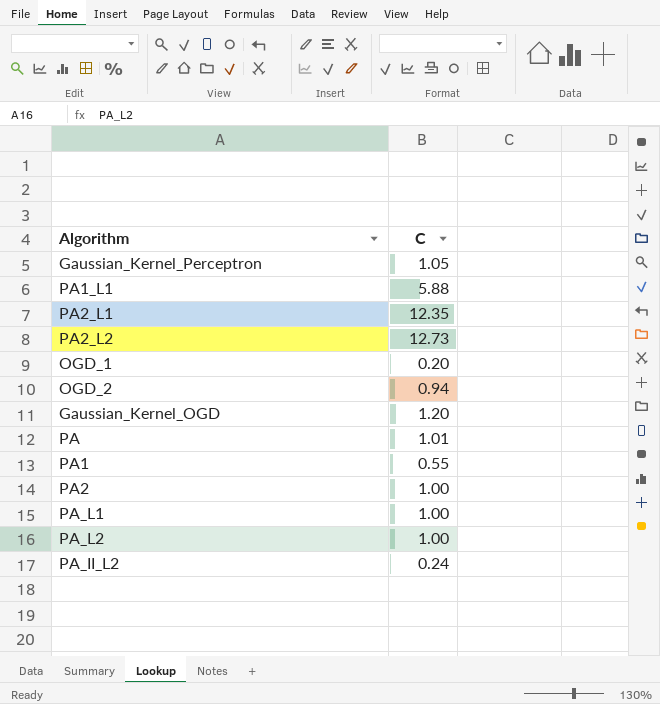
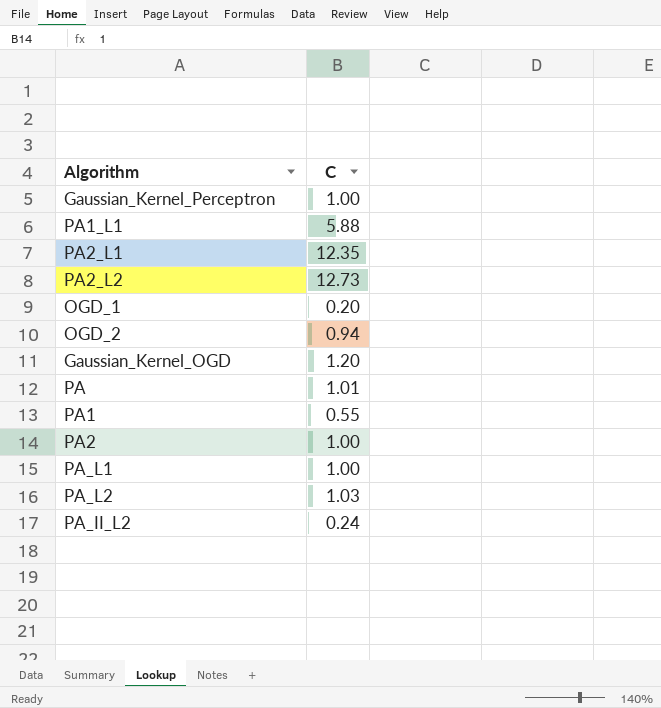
Gaussian_Kernel_Perceptron | C: 1.05 -> 1.00
PA_L2 | C: 1.00 -> 1.03

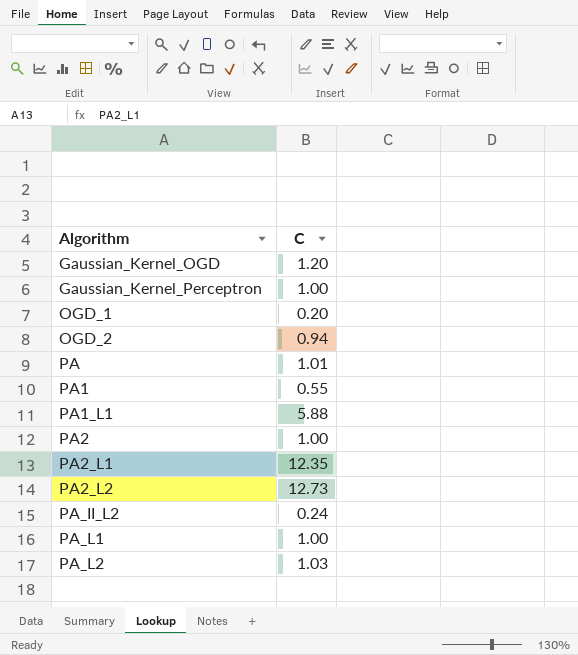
row order: none -> Algorithm ascending

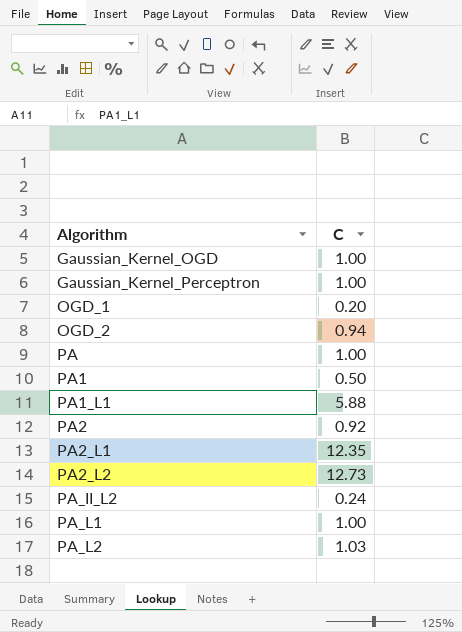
Gaussian_Kernel_OGD | C: 1.20 -> 1.00
PA | C: 1.01 -> 1.00
PA1 | C: 0.55 -> 0.50
PA2 | C: 1.00 -> 0.92

